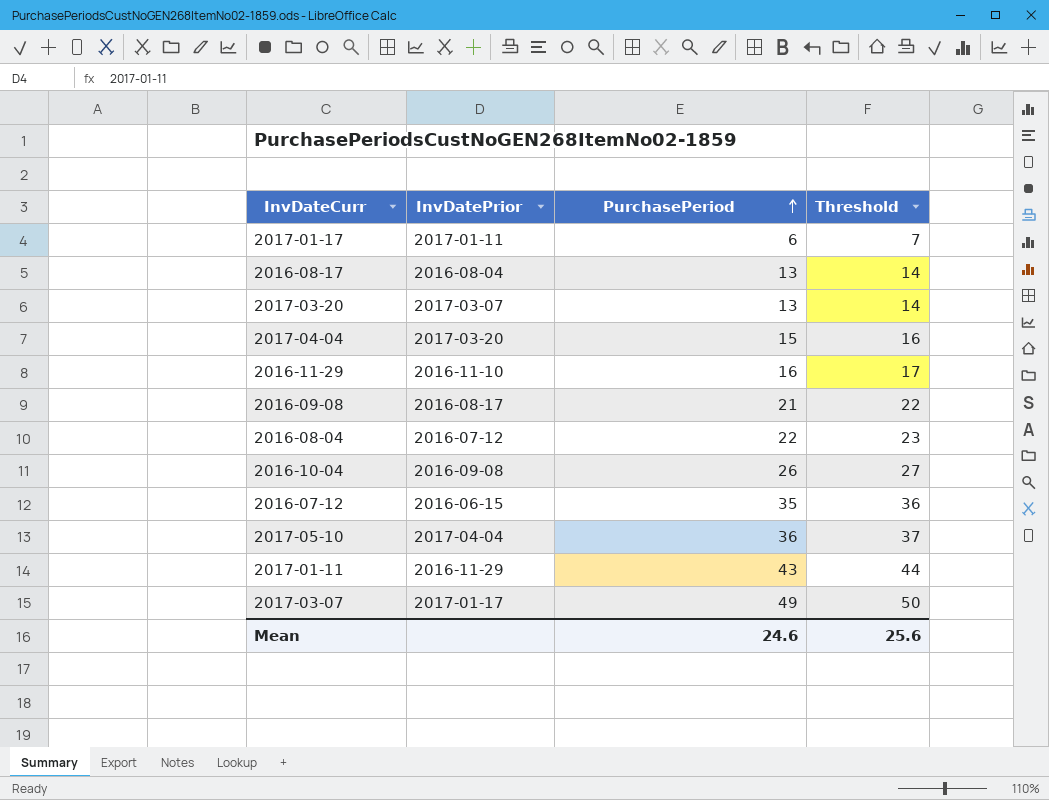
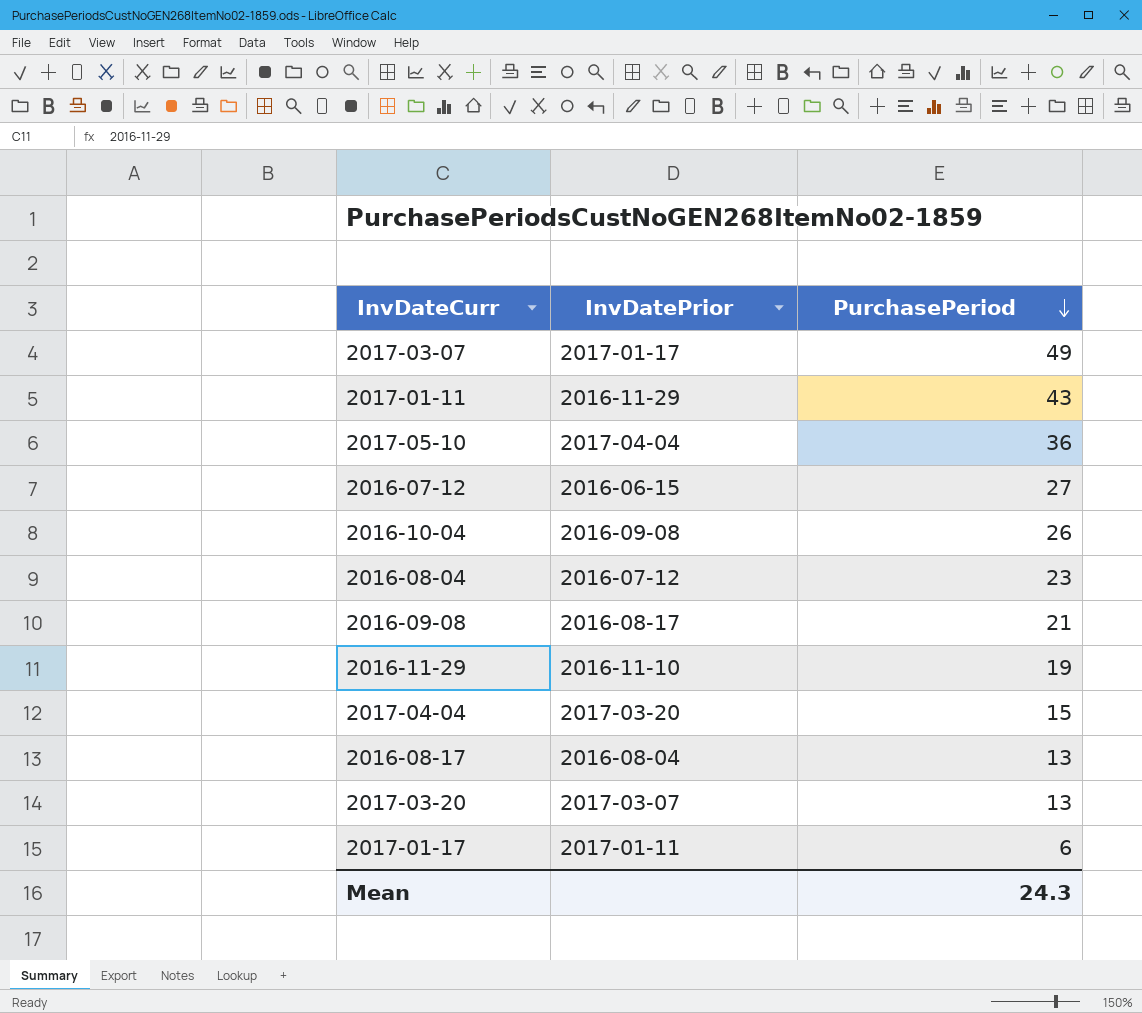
row order: PurchasePeriod ascending -> PurchasePeriod descending
column Threshold | formula: [PurchasePeriod] + 1 -> none
2016-07-12 | PurchasePeriod: 35 -> 27
2016-08-04 | PurchasePeriod: 22 -> 23
2016-11-29 | PurchasePeriod: 16 -> 19
Mean | PurchasePeriod: 24.6 -> 24.3

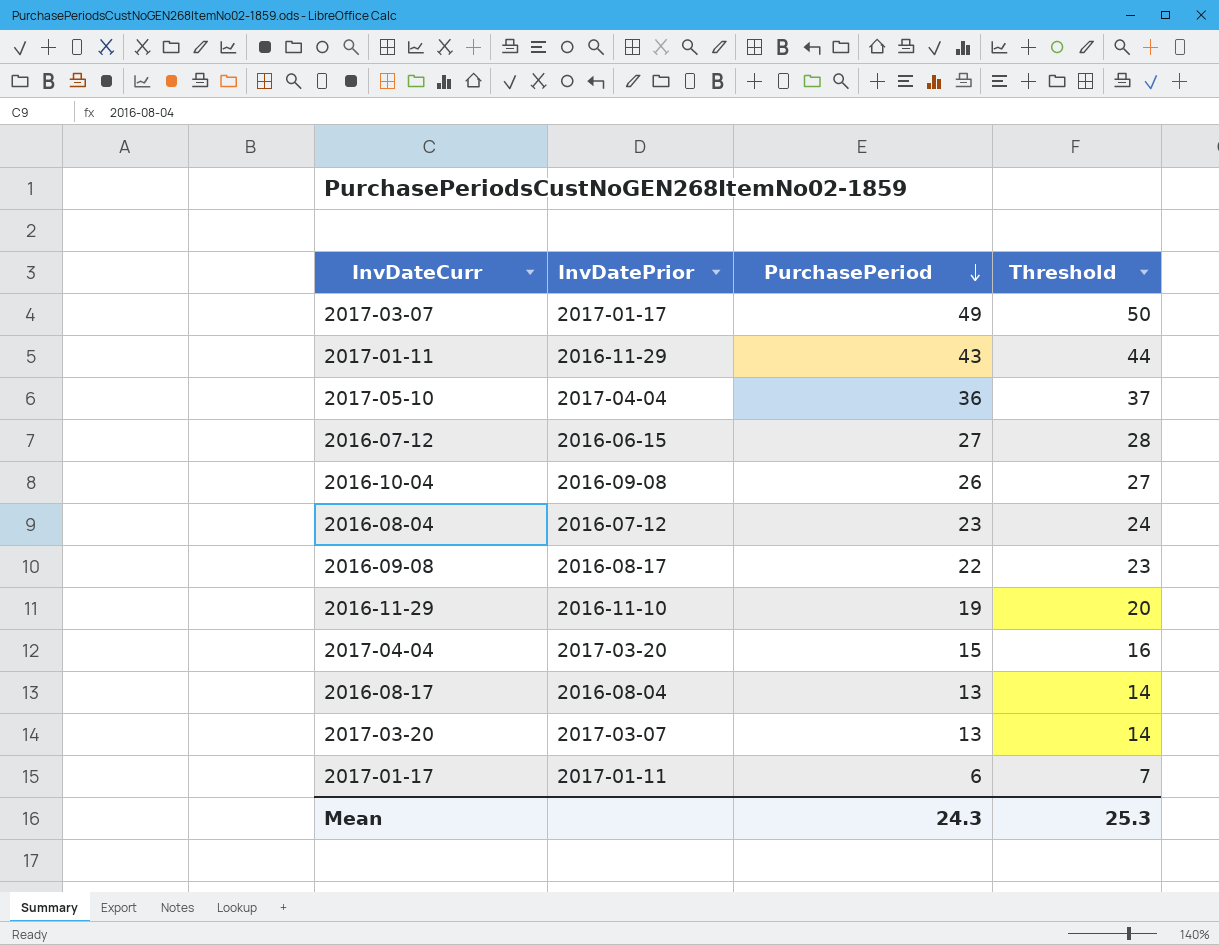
column Threshold | formula: none -> [PurchasePeriod] + 1
2016-09-08 | PurchasePeriod: 21 -> 22

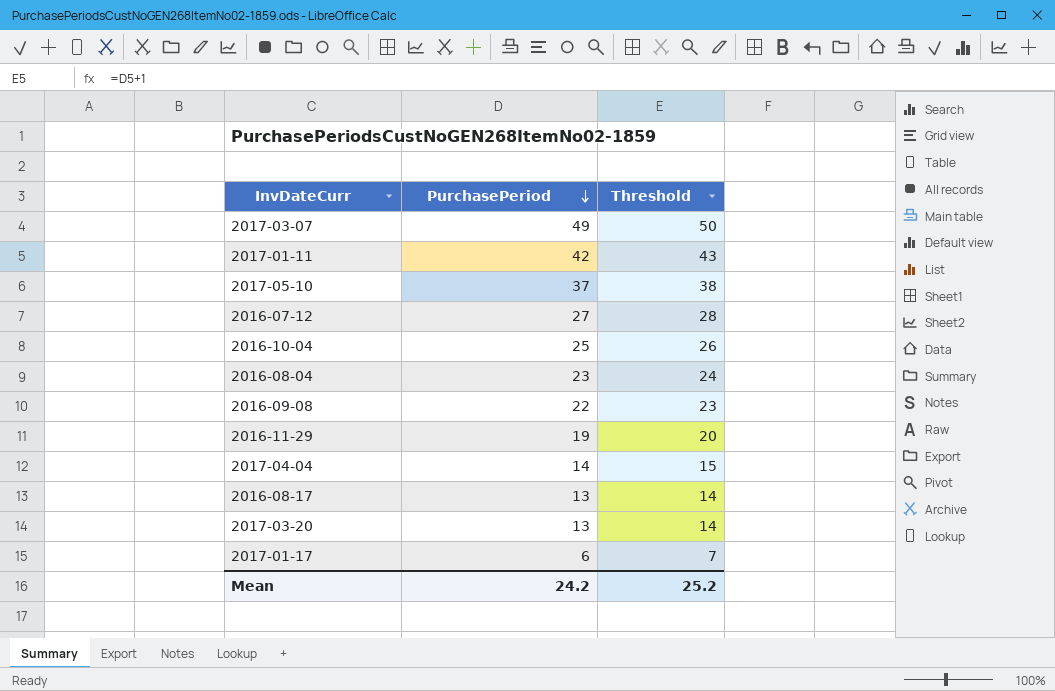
column InvDatePrior | position: 2 -> none
2017-01-11 | PurchasePeriod: 43 -> 42
2017-01-11 | Threshold: 44 -> 43
2017-05-10 | PurchasePeriod: 36 -> 37
2017-05-10 | Threshold: 37 -> 38
2016-10-04 | PurchasePeriod: 26 -> 25
2016-10-04 | Threshold: 27 -> 26
2017-04-04 | PurchasePeriod: 15 -> 14
2017-04-04 | Threshold: 16 -> 15
Mean | PurchasePeriod: 24.3 -> 24.2
Mean | Threshold: 25.3 -> 25.2

